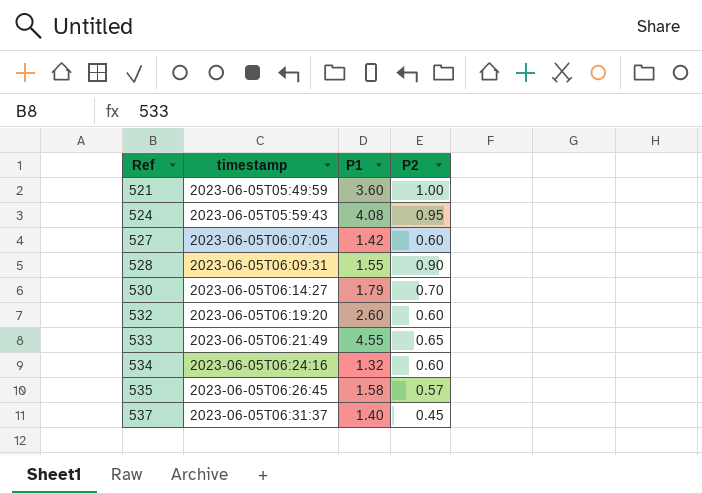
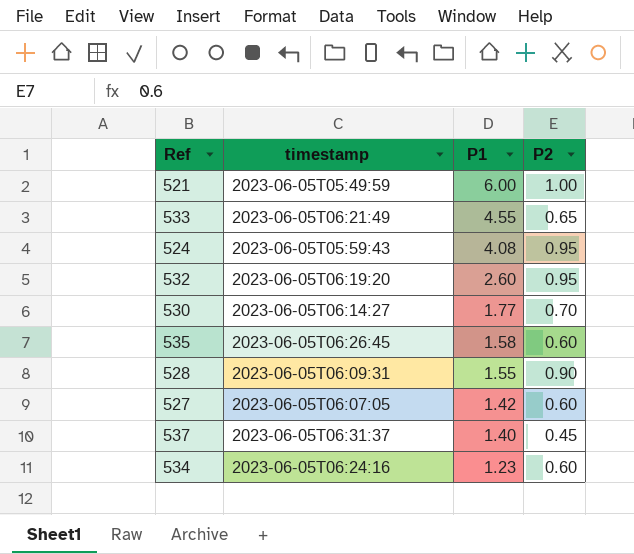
row order: Ref ascending -> P1 descending
521 | P1: 3.60 -> 6.00
532 | P2: 0.60 -> 0.95
530 | P1: 1.79 -> 1.77
535 | P2: 0.57 -> 0.60
534 | P1: 1.32 -> 1.23

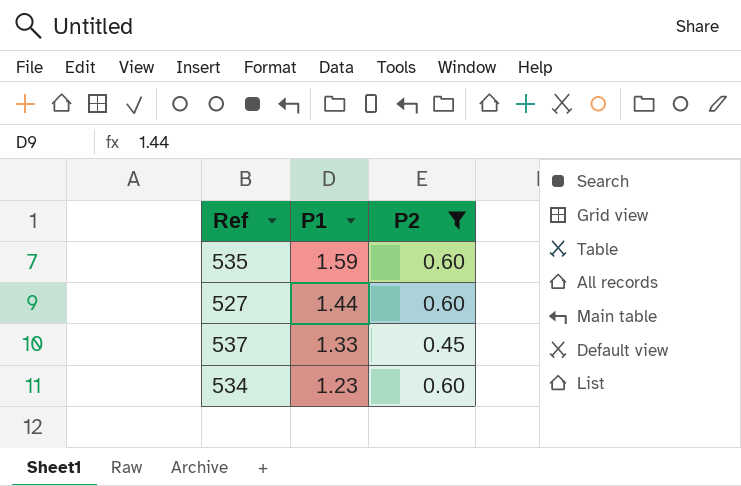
filter: none -> P2 <= 0.60
column timestamp | position: 2 -> none
535 | P1: 1.58 -> 1.59
527 | P1: 1.42 -> 1.44
537 | P1: 1.40 -> 1.33

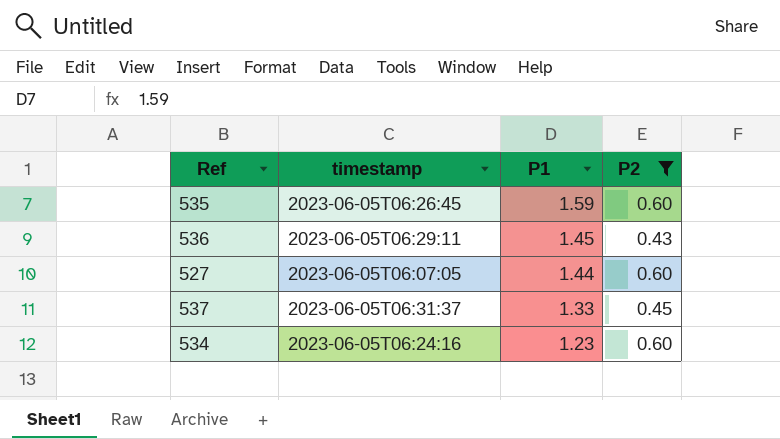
column timestamp | position: none -> 2
row 536: none -> 2023-06-05T06:29:11 | 1.45 | 0.43

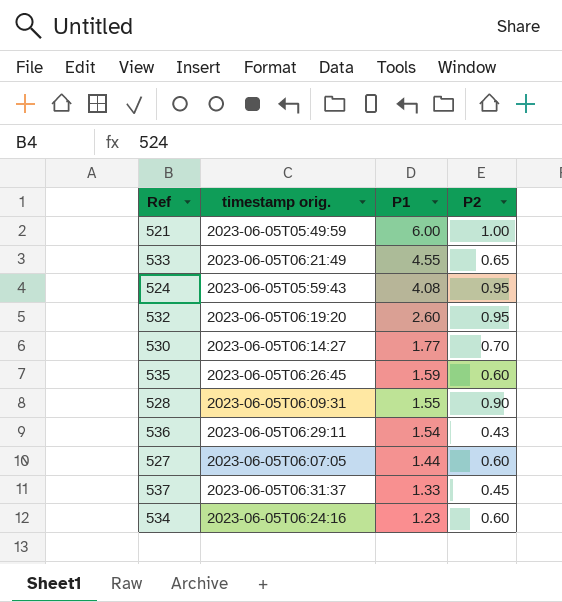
filter: P2 <= 0.60 -> none
column name: timestamp -> timestamp orig.
536 | P1: 1.45 -> 1.54

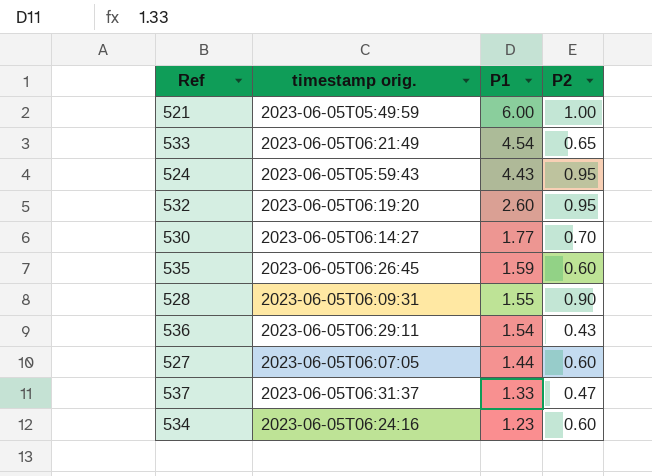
533 | P1: 4.55 -> 4.54
524 | P1: 4.08 -> 4.43
537 | P2: 0.45 -> 0.47

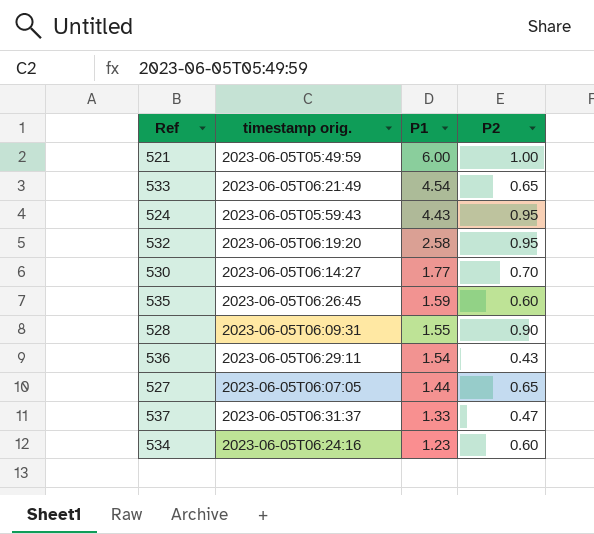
532 | P1: 2.60 -> 2.58
527 | P2: 0.60 -> 0.65

